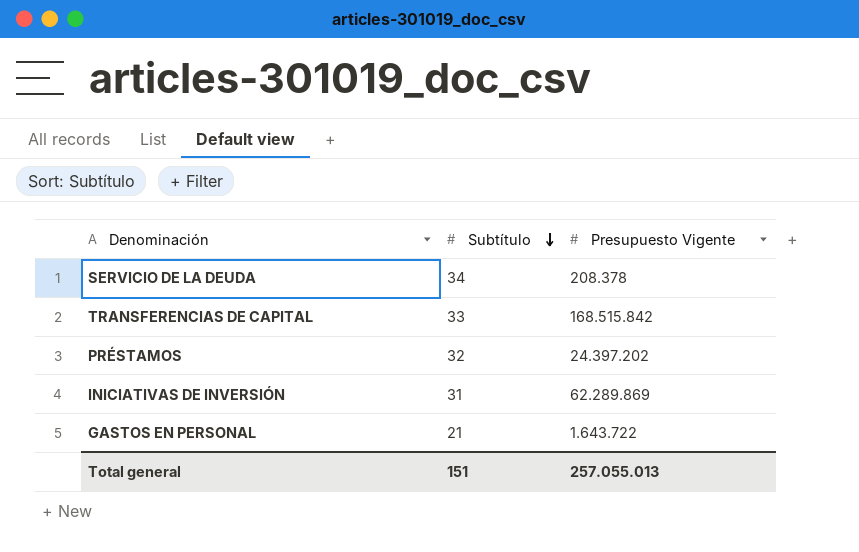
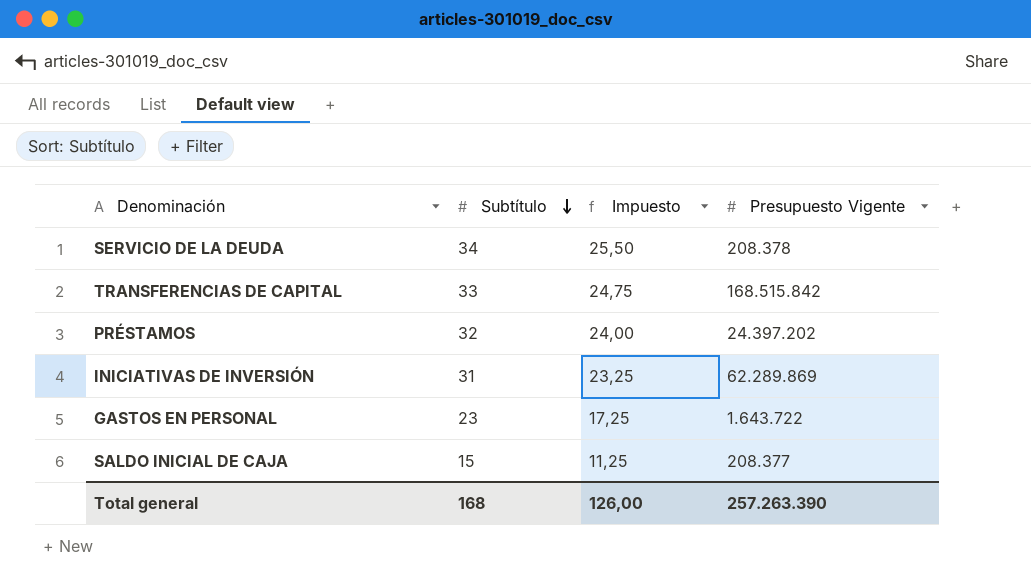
column Impuesto | formula: none -> [Subtítulo] * 0,75
GASTOS EN PERSONAL | Subtítulo: 21 -> 23
row SALDO INICIAL DE CAJA: none -> 15 | 11,25 | 208.377
Total general | Subtítulo: 151 -> 168
Total general | Presupuesto Vigente: 257.055.013 -> 257.263.390

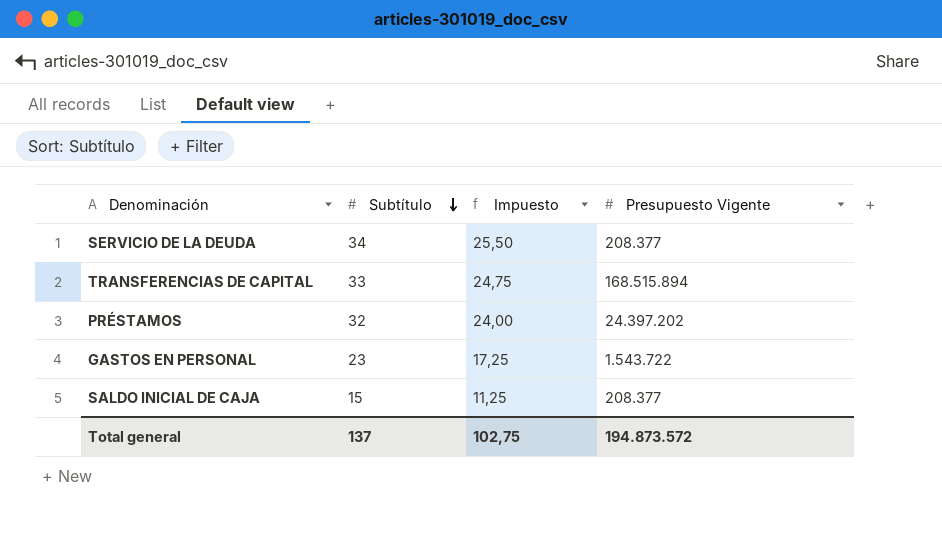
row INICIATIVAS DE INVERSIÓN: 31 | 23,25 | 62.289.869 -> none
SERVICIO DE LA DEUDA | Presupuesto Vigente: 208.378 -> 208.377
TRANSFERENCIAS DE CAPITAL | Presupuesto Vigente: 168.515.842 -> 168.515.894
GASTOS EN PERSONAL | Presupuesto Vigente: 1.643.722 -> 1.543.722
Total general | Subtítulo: 168 -> 137
Total general | Impuesto: 126,00 -> 102,75
Total general | Presupuesto Vigente: 257.263.390 -> 194.873.572

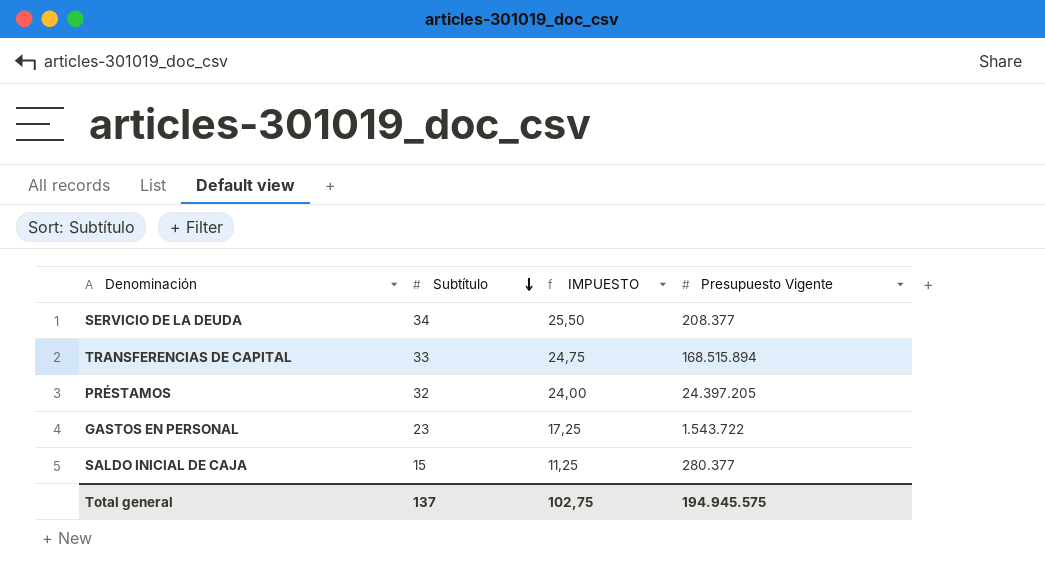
column name: Impuesto -> IMPUESTO
PRÉSTAMOS | Presupuesto Vigente: 24.397.202 -> 24.397.205
SALDO INICIAL DE CAJA | Presupuesto Vigente: 208.377 -> 280.377
Total general | Presupuesto Vigente: 194.873.572 -> 194.945.575

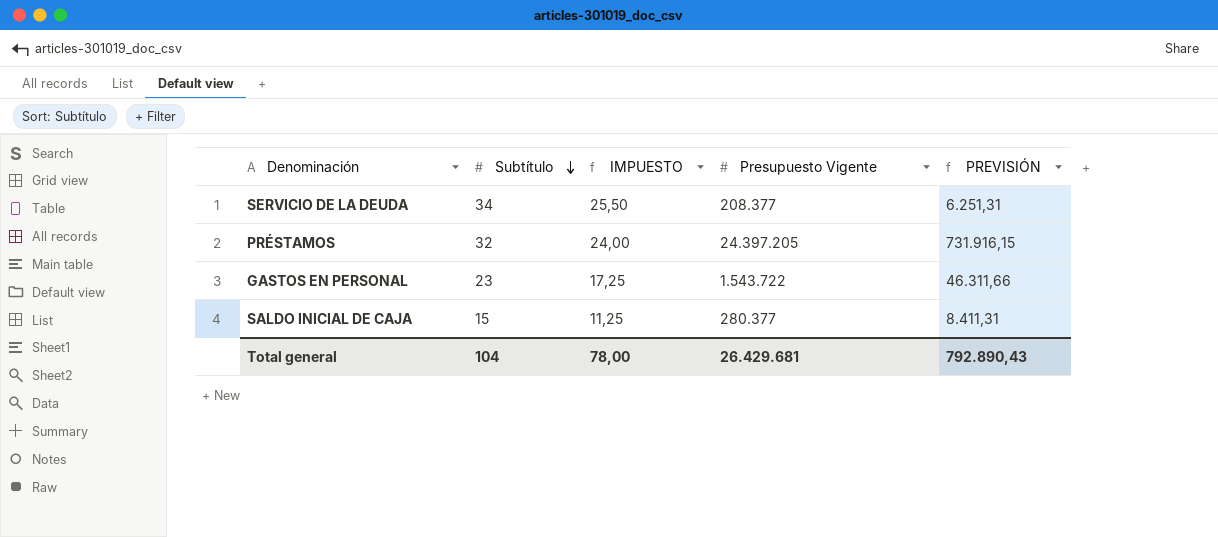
column PREVISIÓN | formula: none -> [Presupuesto Vigente] * 0,03
row TRANSFERENCIAS DE CAPITAL: 33 | 24,75 | 168.515.894 -> none
Total general | Subtítulo: 137 -> 104
Total general | IMPUESTO: 102,75 -> 78,00
Total general | Presupuesto Vigente: 194.945.575 -> 26.429.681

